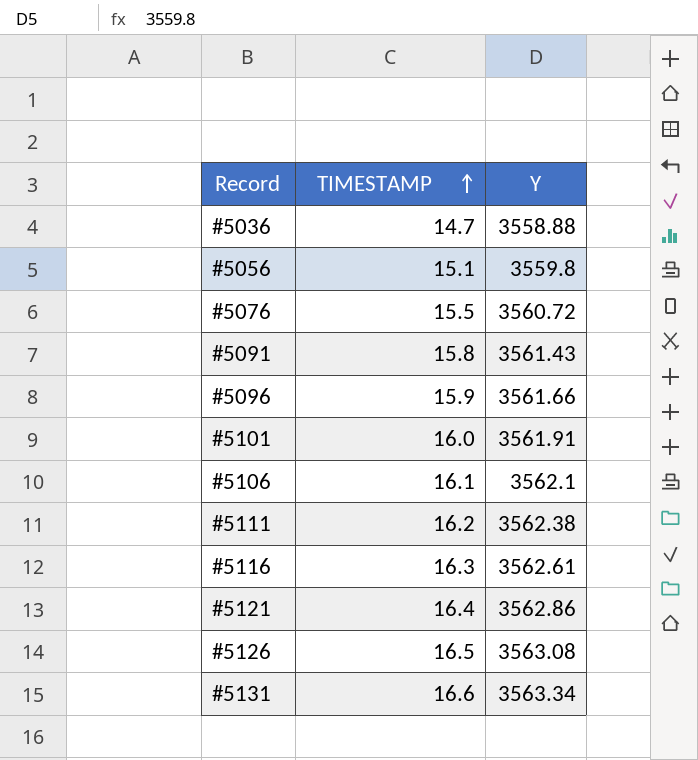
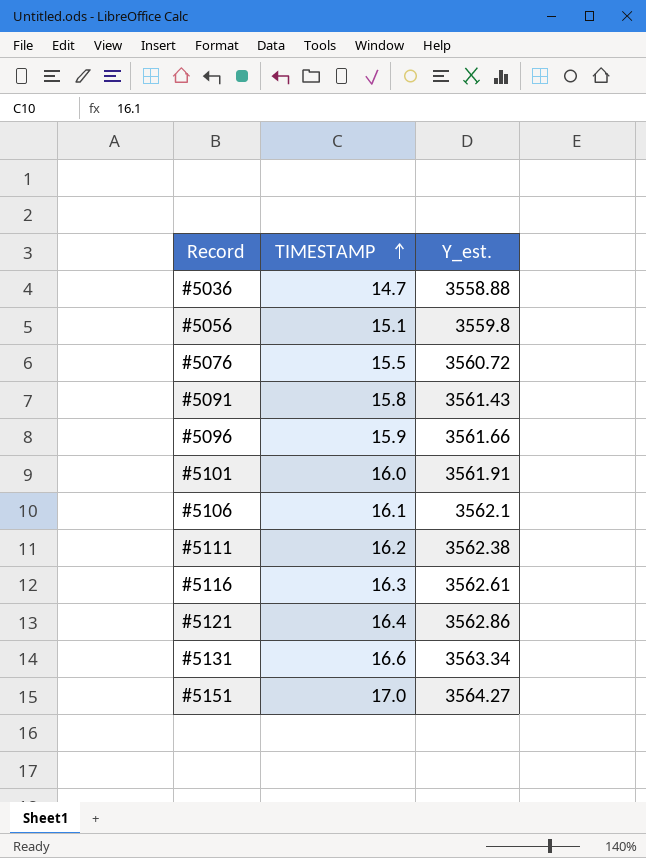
column name: Y -> Y_est.
row #5126: 16.5 | 3563.08 -> none
row #5151: none -> 17.0 | 3564.27

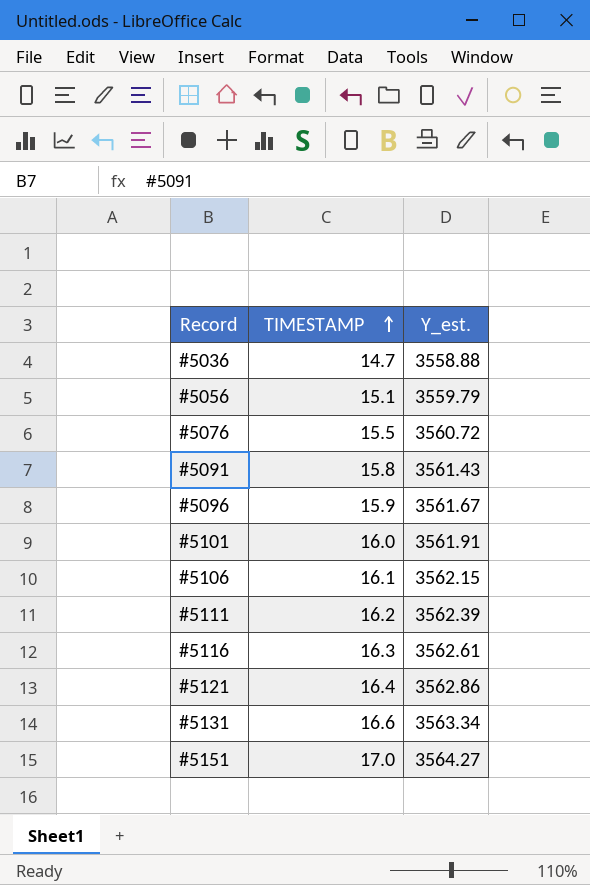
#5056 | Y_est.: 3559.8 -> 3559.79
#5096 | Y_est.: 3561.66 -> 3561.67
#5106 | Y_est.: 3562.1 -> 3562.15
#5111 | Y_est.: 3562.38 -> 3562.39

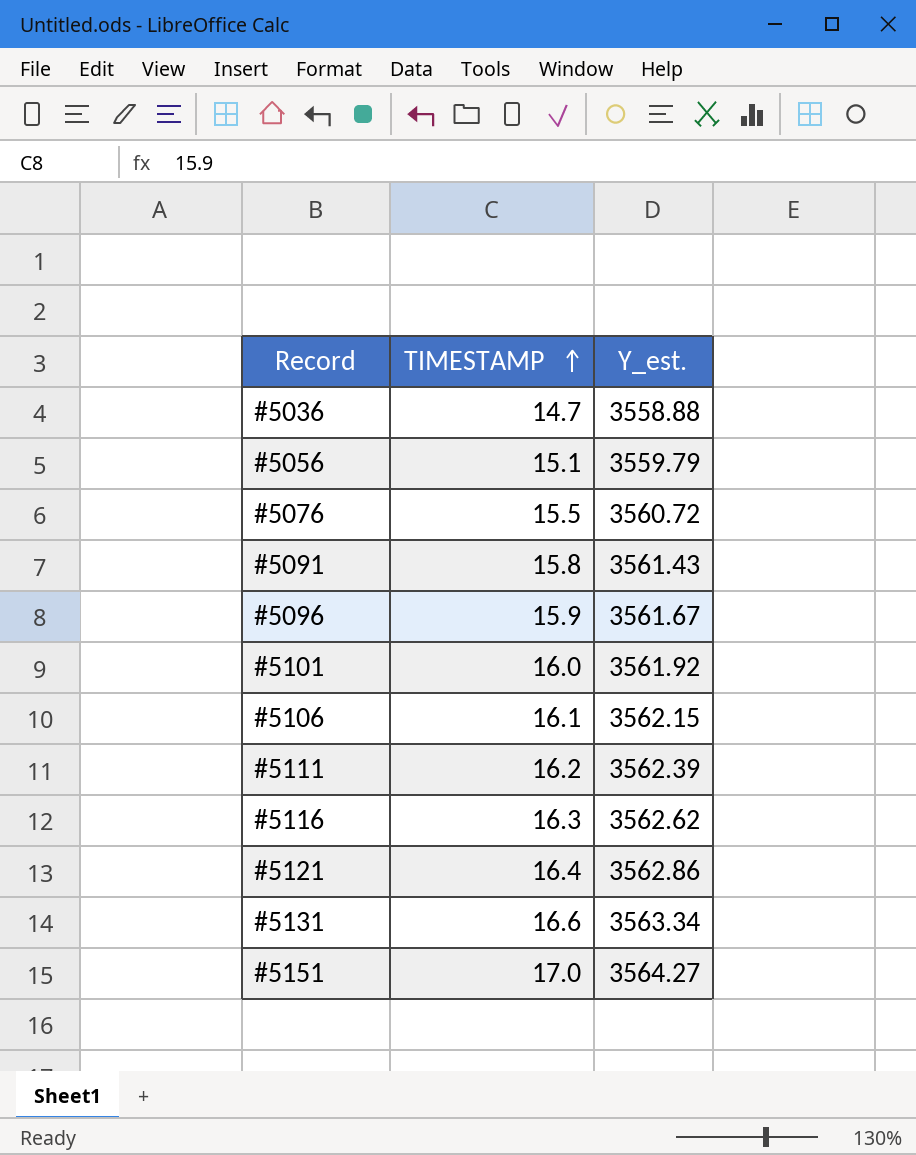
#5101 | Y_est.: 3561.91 -> 3561.92
#5116 | Y_est.: 3562.61 -> 3562.62

